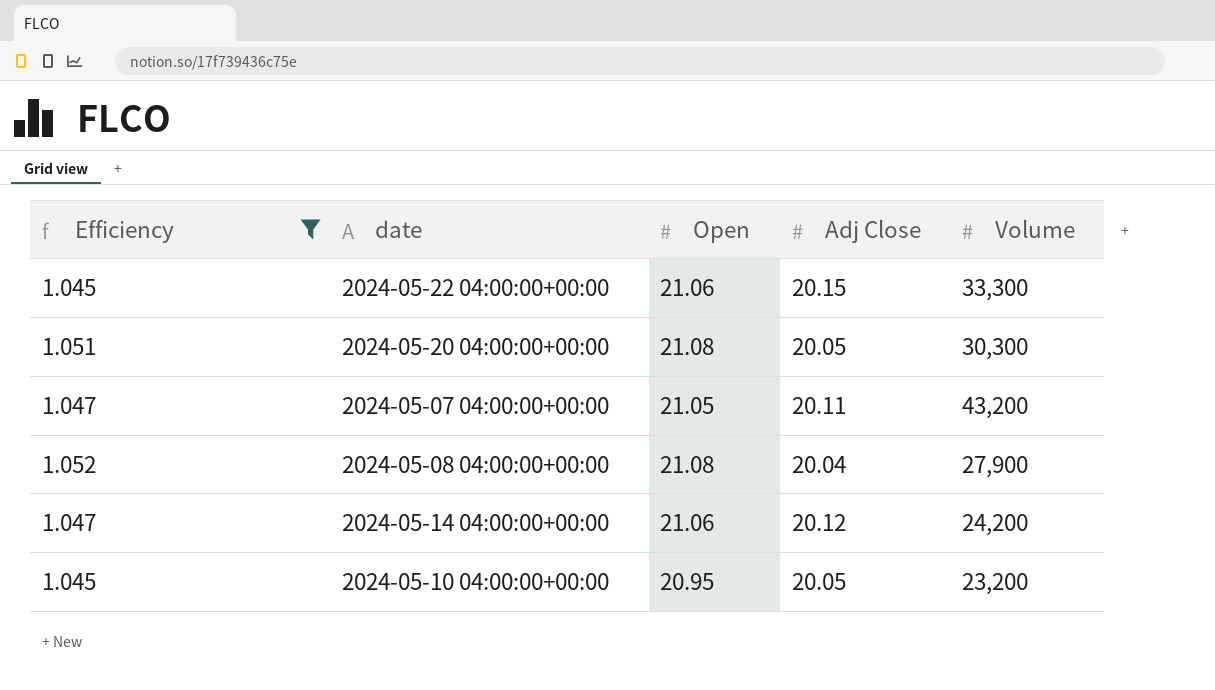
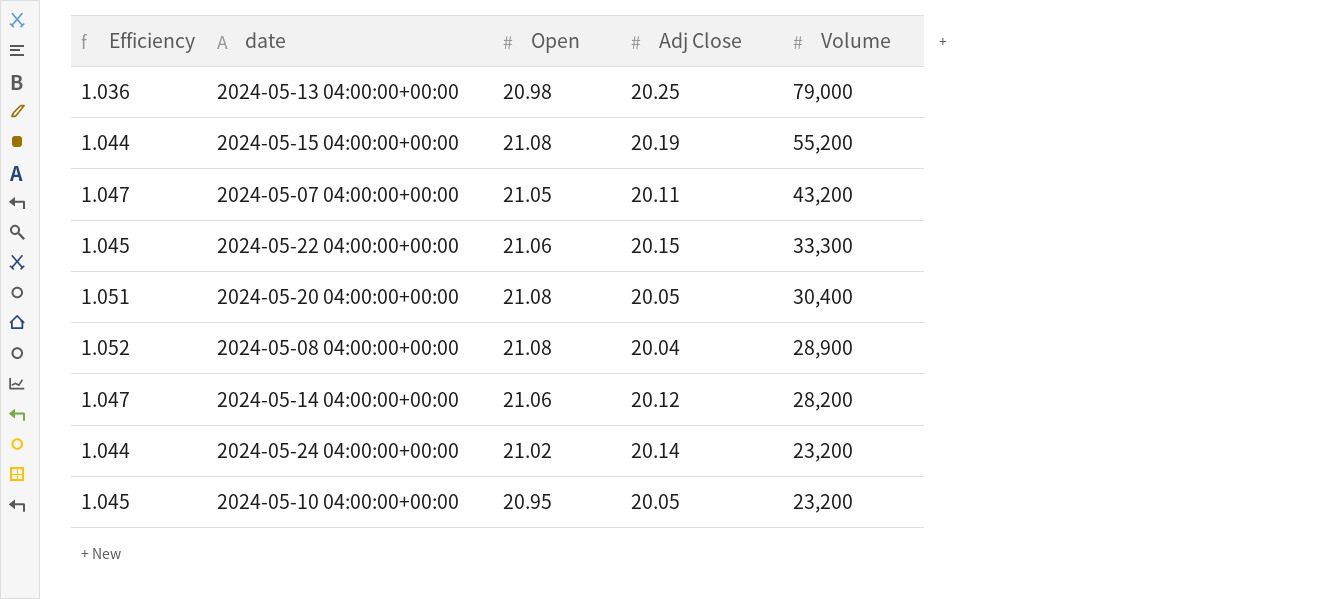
filter: Efficiency >= 1.045 -> none
row order: none -> Volume descending
2024-05-20 04:00:00+00:00 | Volume: 30,300 -> 30,400
2024-05-08 04:00:00+00:00 | Volume: 27,900 -> 28,900
2024-05-14 04:00:00+00:00 | Volume: 24,200 -> 28,200

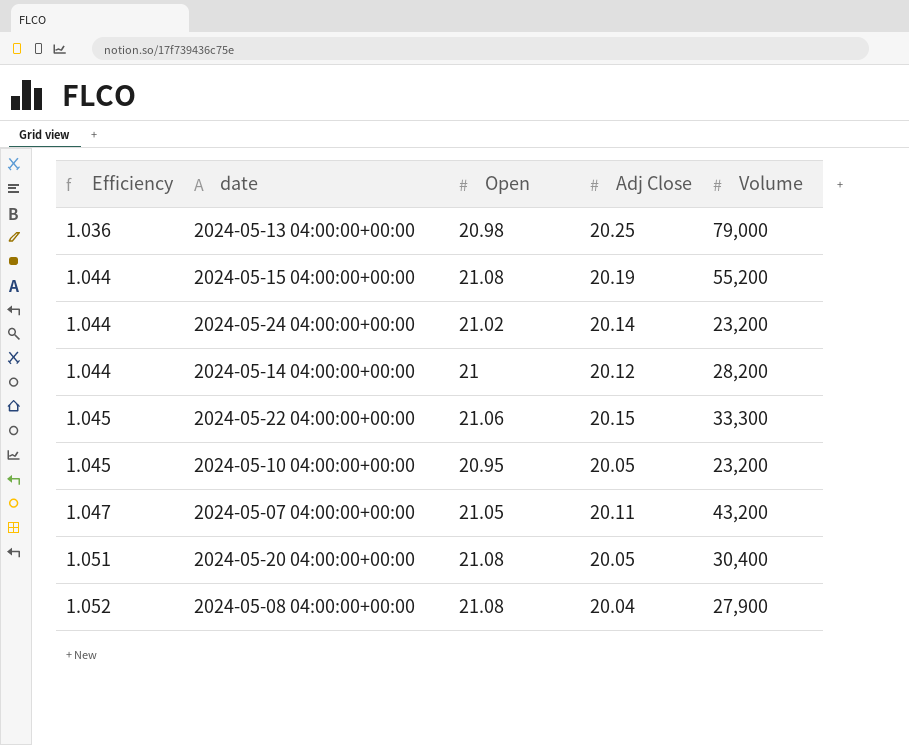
row order: Volume descending -> Efficiency ascending
2024-05-14 04:00:00+00:00 | Efficiency: 1.047 -> 1.044
2024-05-14 04:00:00+00:00 | Open: 21.06 -> 21
2024-05-08 04:00:00+00:00 | Volume: 28,900 -> 27,900

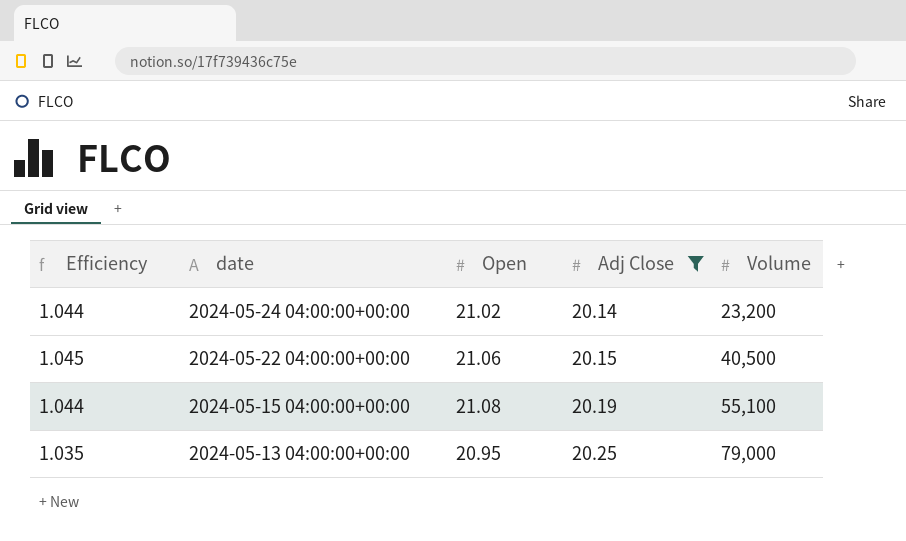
filter: none -> Adj Close >= 20.14
row order: Efficiency ascending -> date descending
2024-05-22 04:00:00+00:00 | Volume: 33,300 -> 40,500
2024-05-15 04:00:00+00:00 | Volume: 55,200 -> 55,100
2024-05-13 04:00:00+00:00 | Efficiency: 1.036 -> 1.035
2024-05-13 04:00:00+00:00 | Open: 20.98 -> 20.95

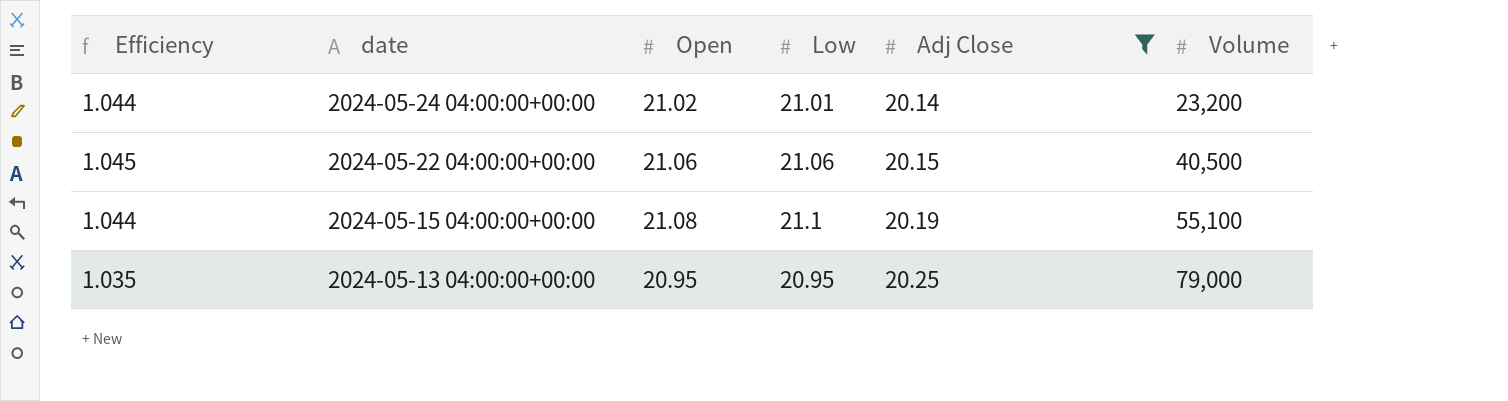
column Low | position: none -> 4

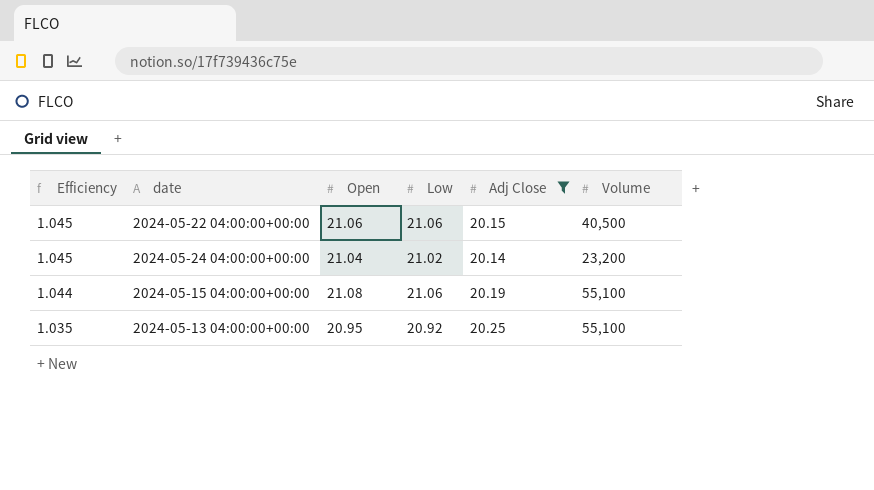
row order: date descending -> Efficiency descending
2024-05-24 04:00:00+00:00 | Efficiency: 1.044 -> 1.045
2024-05-24 04:00:00+00:00 | Open: 21.02 -> 21.04
2024-05-24 04:00:00+00:00 | Low: 21.01 -> 21.02
2024-05-15 04:00:00+00:00 | Low: 21.1 -> 21.06
2024-05-13 04:00:00+00:00 | Low: 20.95 -> 20.92
2024-05-13 04:00:00+00:00 | Volume: 79,000 -> 55,100

